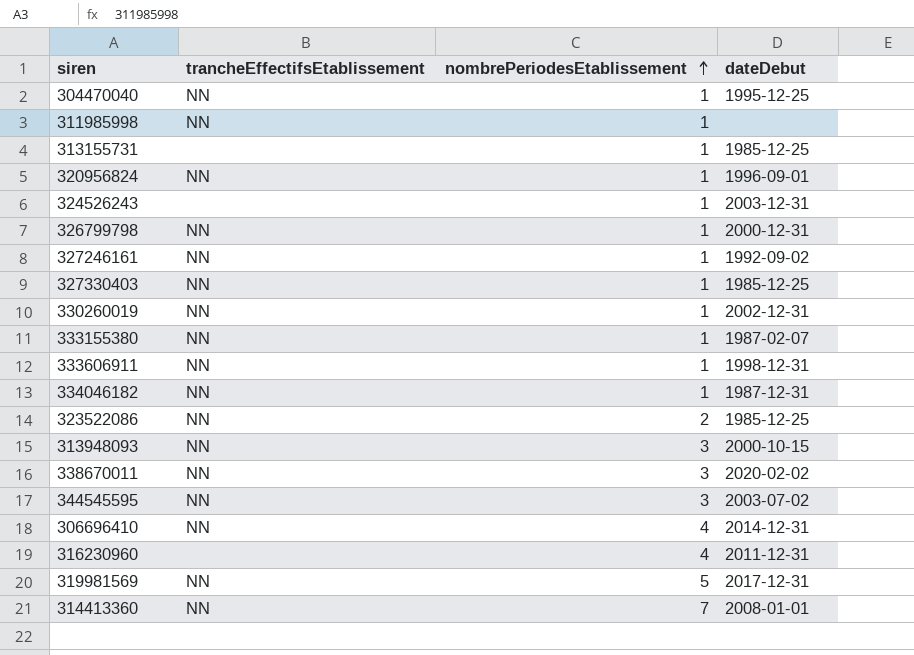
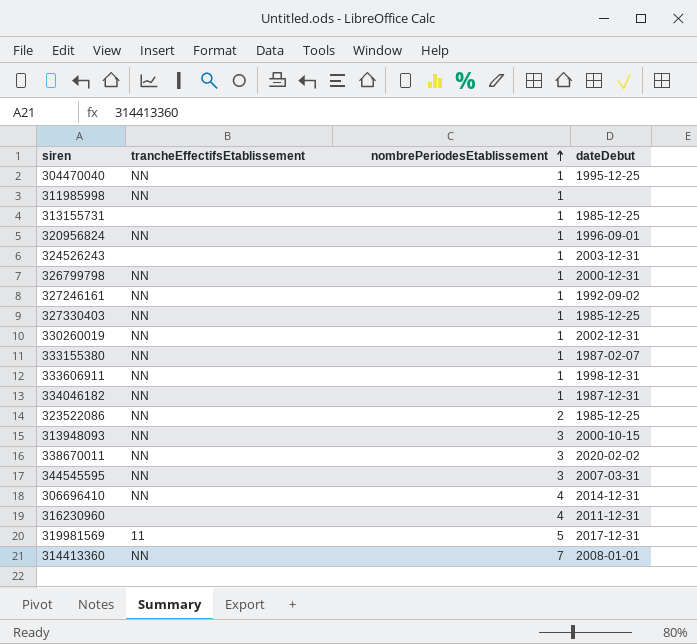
344545595 | dateDebut: 2003-07-02 -> 2007-03-31
319981569 | trancheEffectifsEtablissement: NN -> 11

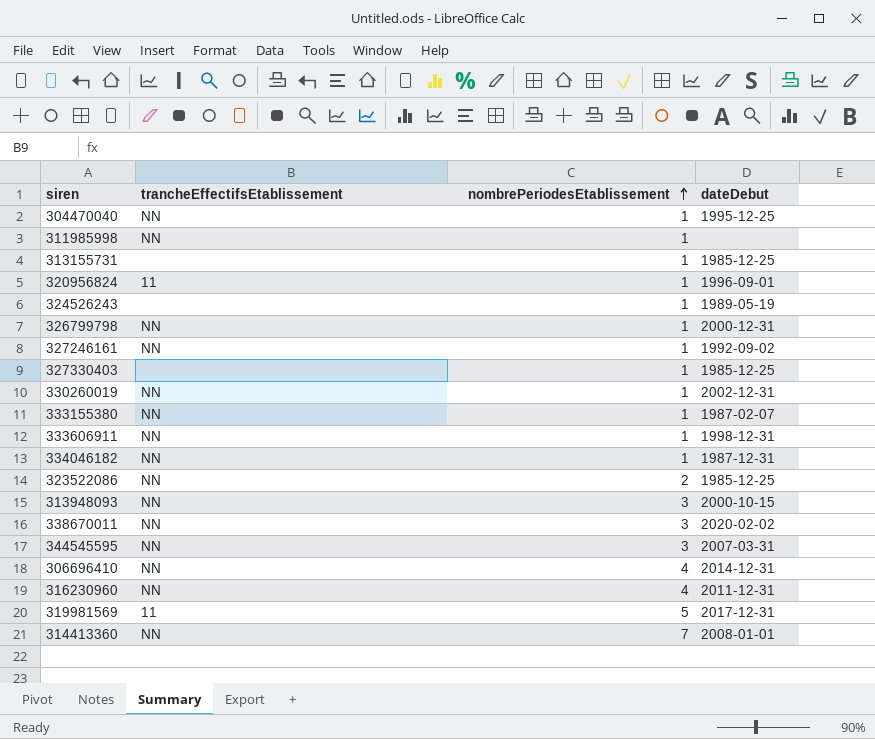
320956824 | trancheEffectifsEtablissement: NN -> 11
324526243 | dateDebut: 2003-12-31 -> 1989-05-19
327330403 | trancheEffectifsEtablissement: NN -> none
316230960 | trancheEffectifsEtablissement: none -> NN

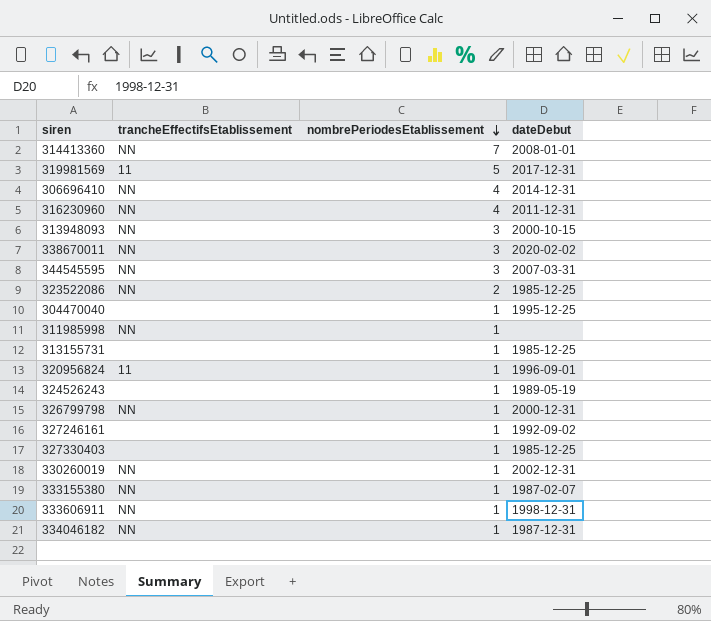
row order: nombrePeriodesEtablissement ascending -> nombrePeriodesEtablissement descending
304470040 | trancheEffectifsEtablissement: NN -> none
327246161 | trancheEffectifsEtablissement: NN -> none

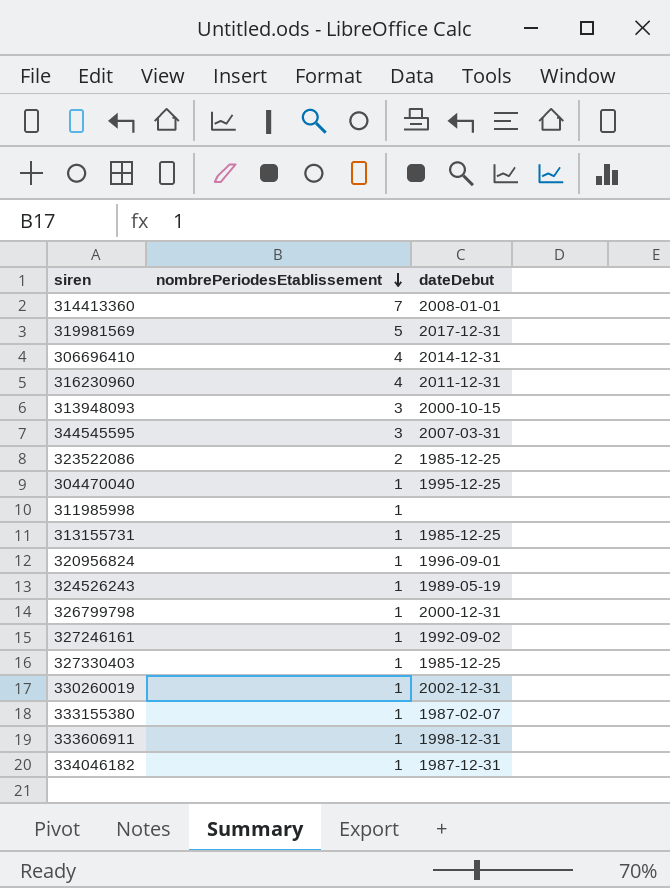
column trancheEffectifsEtablissement | position: 2 -> none
row 338670011: NN | 3 | 2020-02-02 -> none

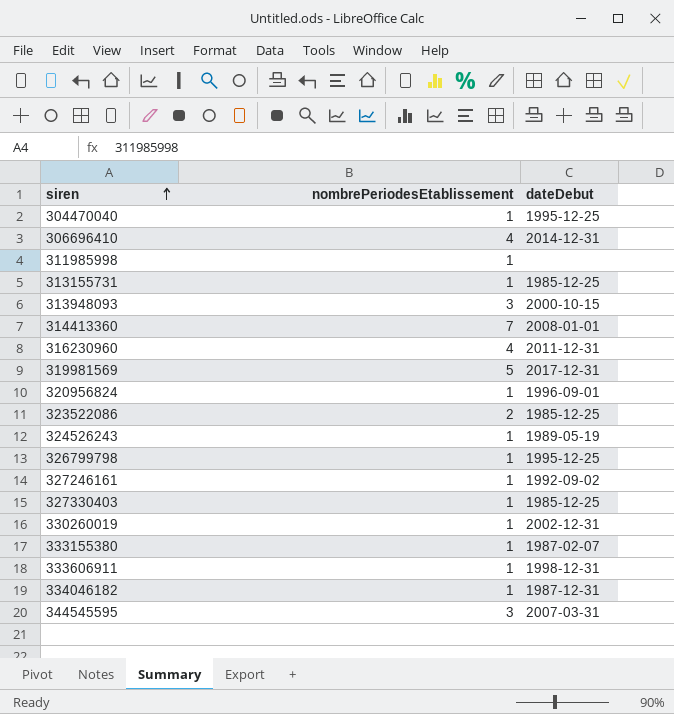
row order: nombrePeriodesEtablissement descending -> siren ascending
326799798 | dateDebut: 2000-12-31 -> 1995-12-25

